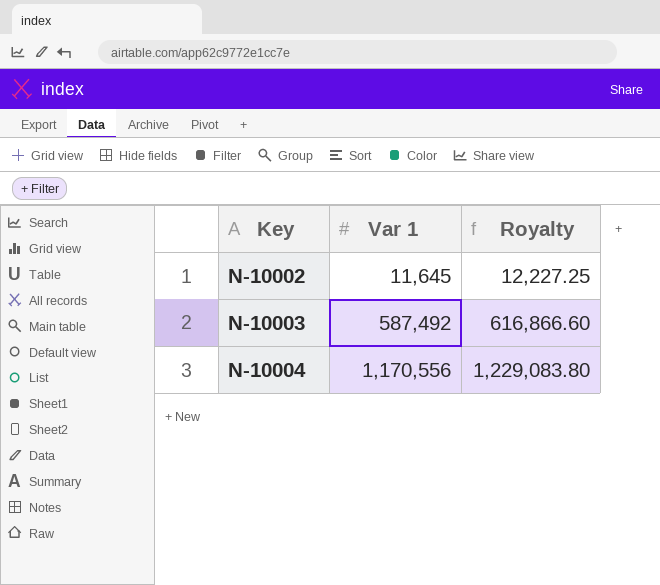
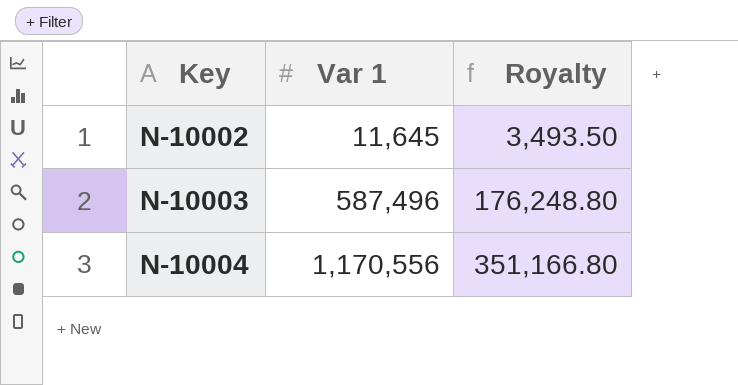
column Royalty | formula: [Var 1] * 1.05 -> [Var 1] * 0.3
N-10003 | Var 1: 587,492 -> 587,496

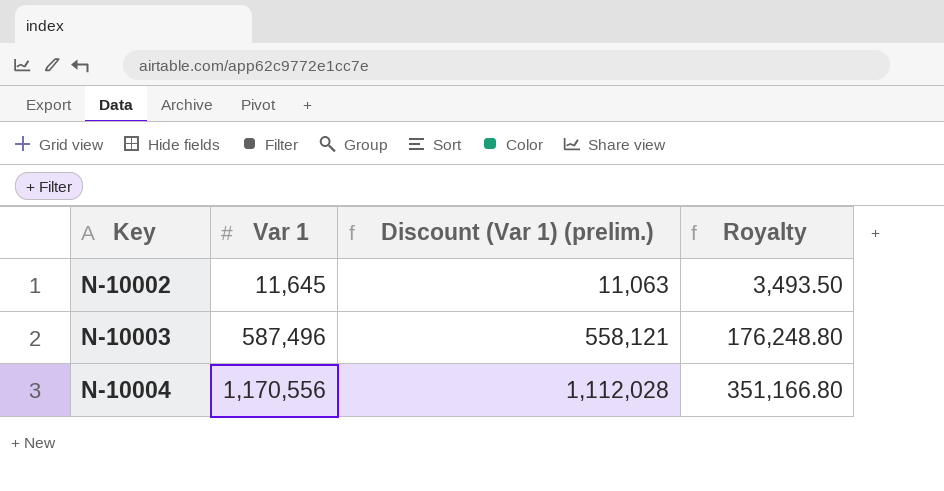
column Discount (Var 1) (prelim.) | formula: none -> [Var 1] * 0.95

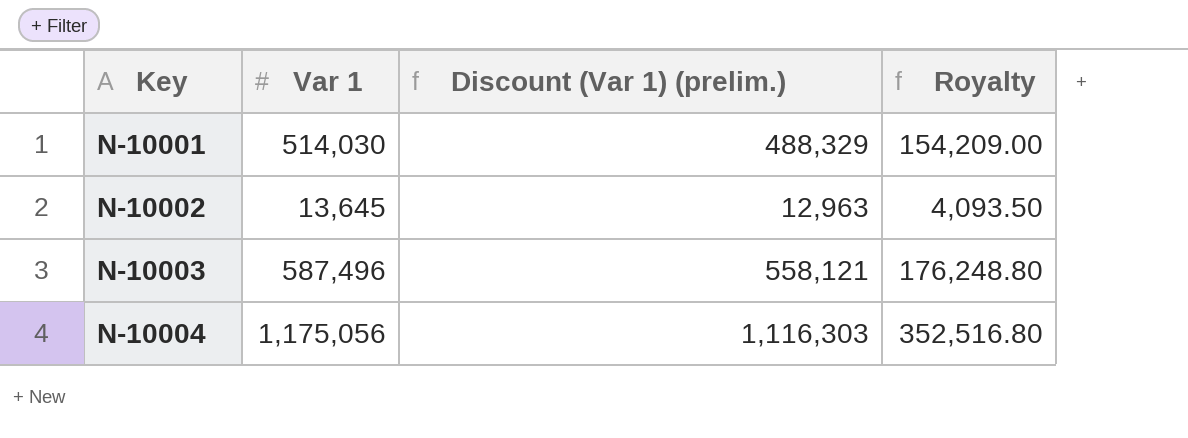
row N-10001: none -> 514,030 | 488,329 | 154,209.00
N-10002 | Var 1: 11,645 -> 13,645
N-10002 | Discount (Var 1) (prelim.): 11,063 -> 12,963
N-10002 | Royalty: 3,493.50 -> 4,093.50
N-10004 | Var 1: 1,170,556 -> 1,175,056
N-10004 | Discount (Var 1) (prelim.): 1,112,028 -> 1,116,303
N-10004 | Royalty: 351,166.80 -> 352,516.80

